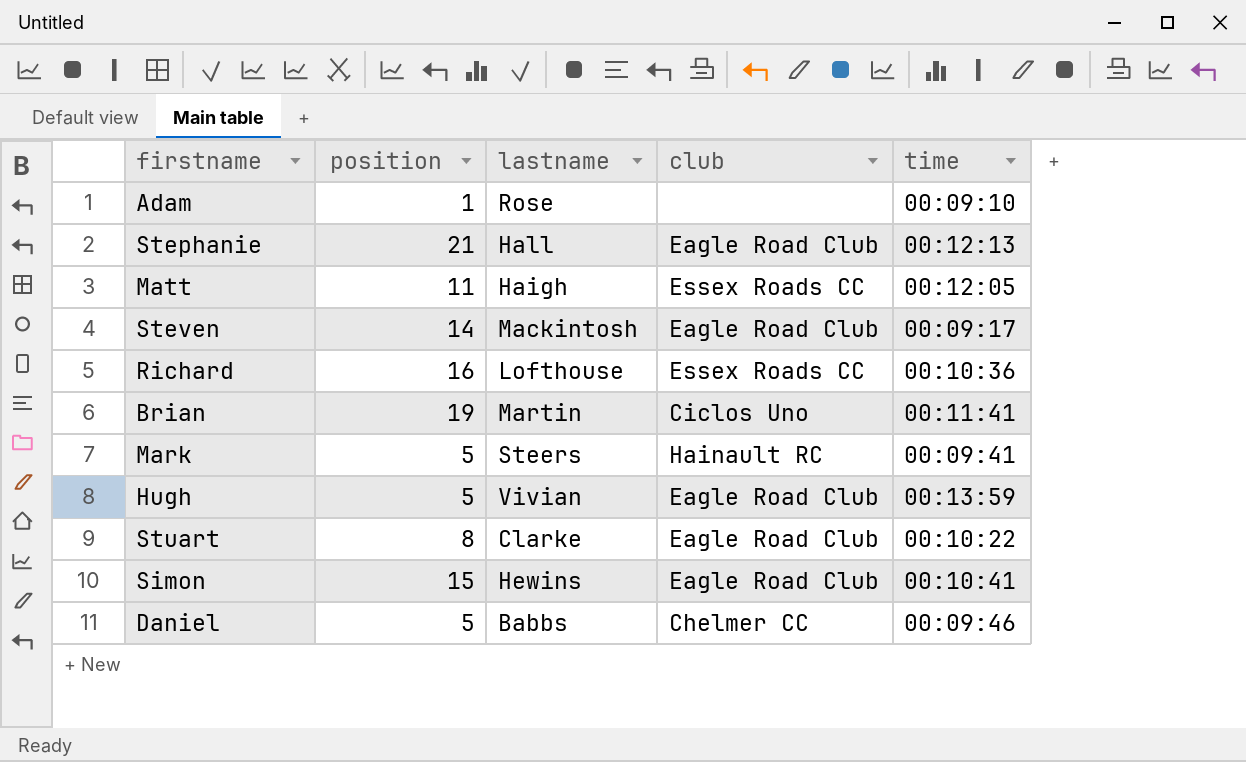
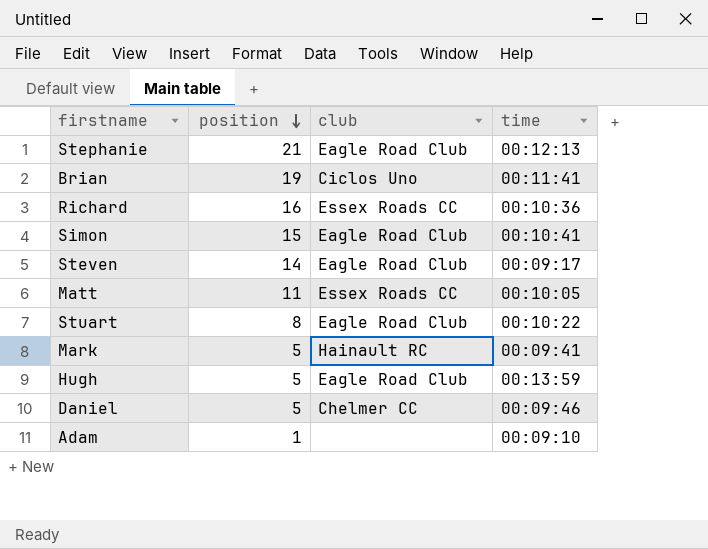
row order: none -> position descending
column lastname | position: 3 -> none
Matt | time: 00:12:05 -> 00:10:05

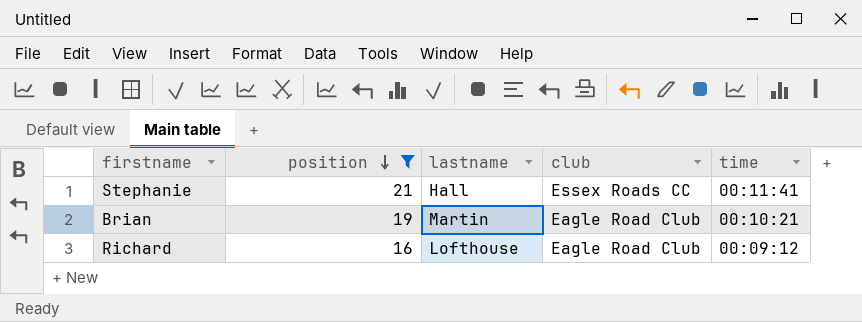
filter: none -> position >= 16
column lastname | position: none -> 3
Stephanie | club: Eagle Road Club -> Essex Roads CC
Stephanie | time: 00:12:13 -> 00:11:41
Brian | club: Ciclos Uno -> Eagle Road Club
Brian | time: 00:11:41 -> 00:10:21
Richard | club: Essex Roads CC -> Eagle Road Club
Richard | time: 00:10:36 -> 00:09:12

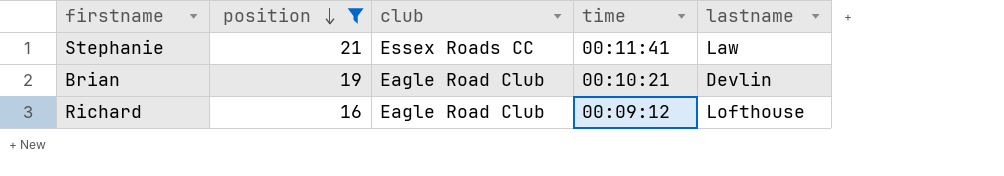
column lastname | position: 3 -> 5
Stephanie | lastname: Hall -> Law
Brian | lastname: Martin -> Devlin

